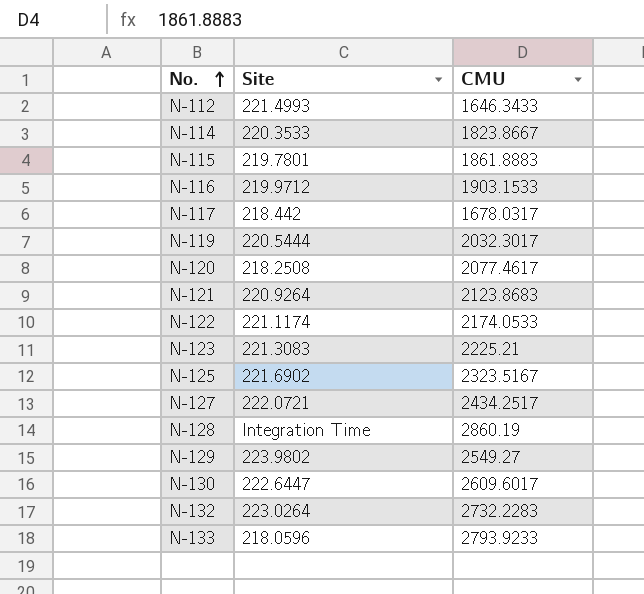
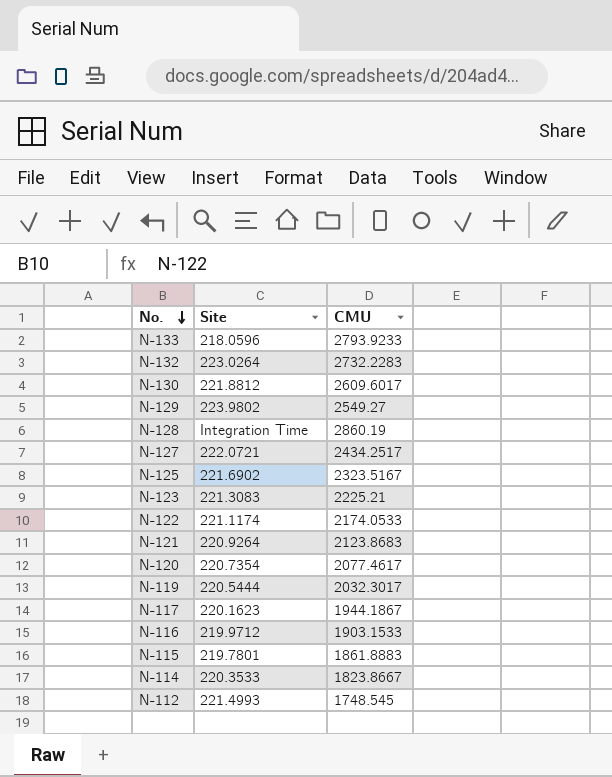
row order: No. ascending -> No. descending
N-130 | Site: 222.6447 -> 221.8812
N-120 | Site: 218.2508 -> 220.7354
N-117 | Site: 218.442 -> 220.1623
N-117 | CMU: 1678.0317 -> 1944.1867
N-112 | CMU: 1646.3433 -> 1748.545

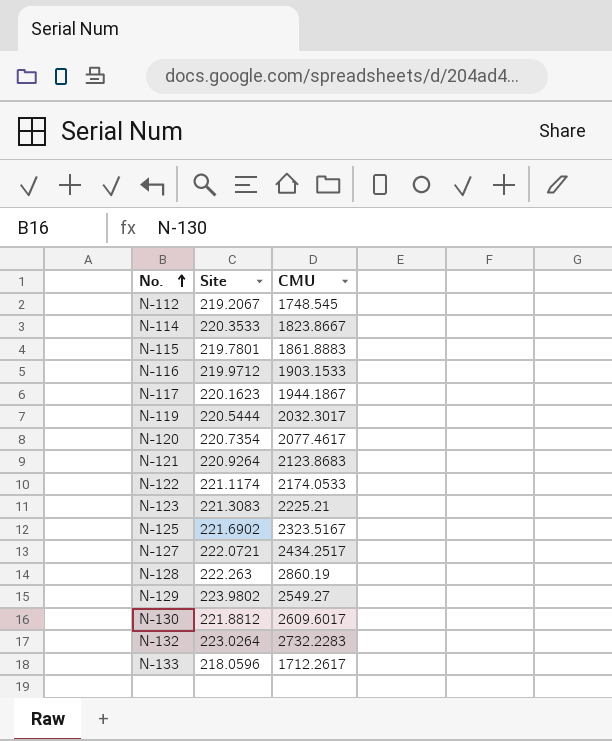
row order: No. descending -> No. ascending
N-112 | Site: 221.4993 -> 219.2067
N-128 | Site: Integration Time -> 222.263
N-133 | CMU: 2793.9233 -> 1712.2617

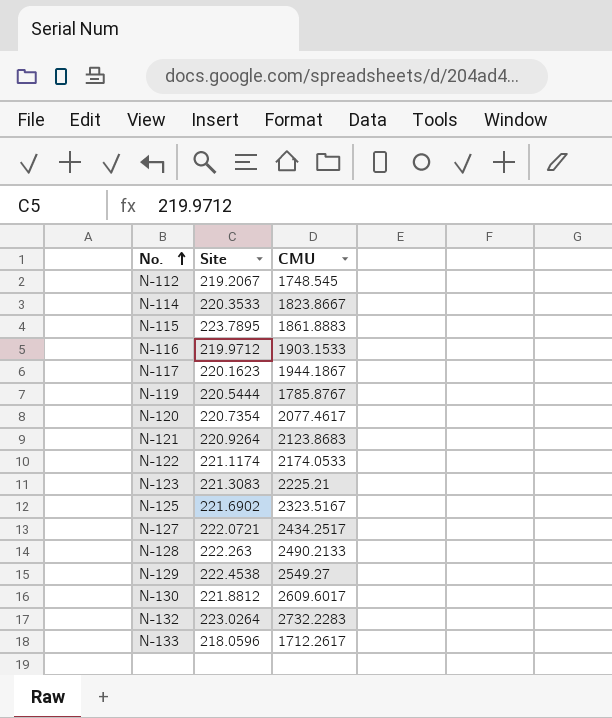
N-115 | Site: 219.7801 -> 223.7895
N-119 | CMU: 2032.3017 -> 1785.8767
N-128 | CMU: 2860.19 -> 2490.2133
N-129 | Site: 223.9802 -> 222.4538

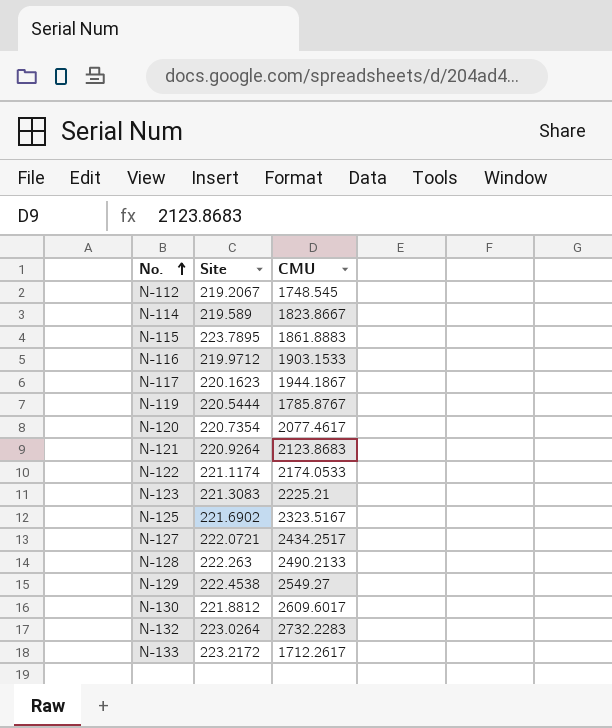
N-114 | Site: 220.3533 -> 219.589
N-133 | Site: 218.0596 -> 223.2172

